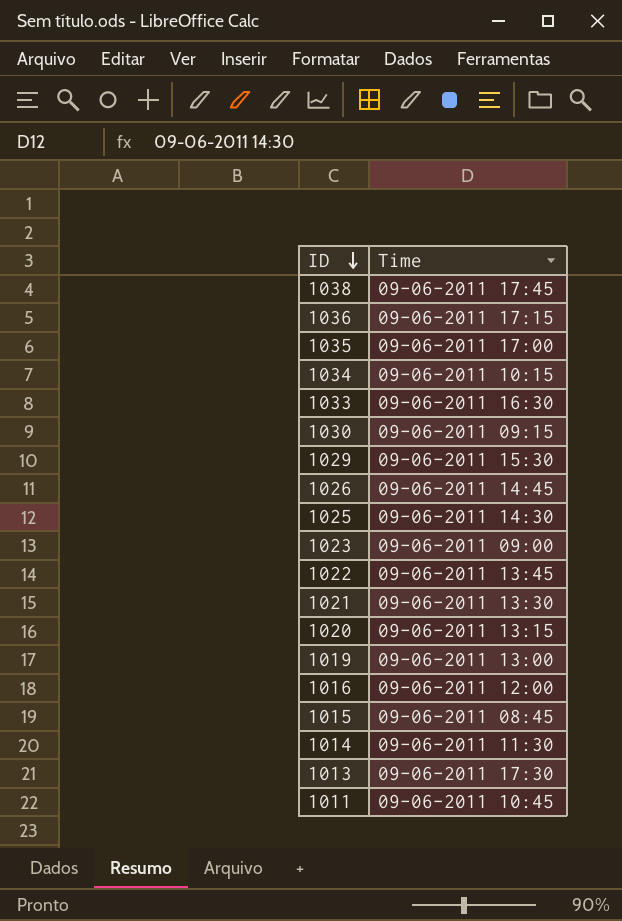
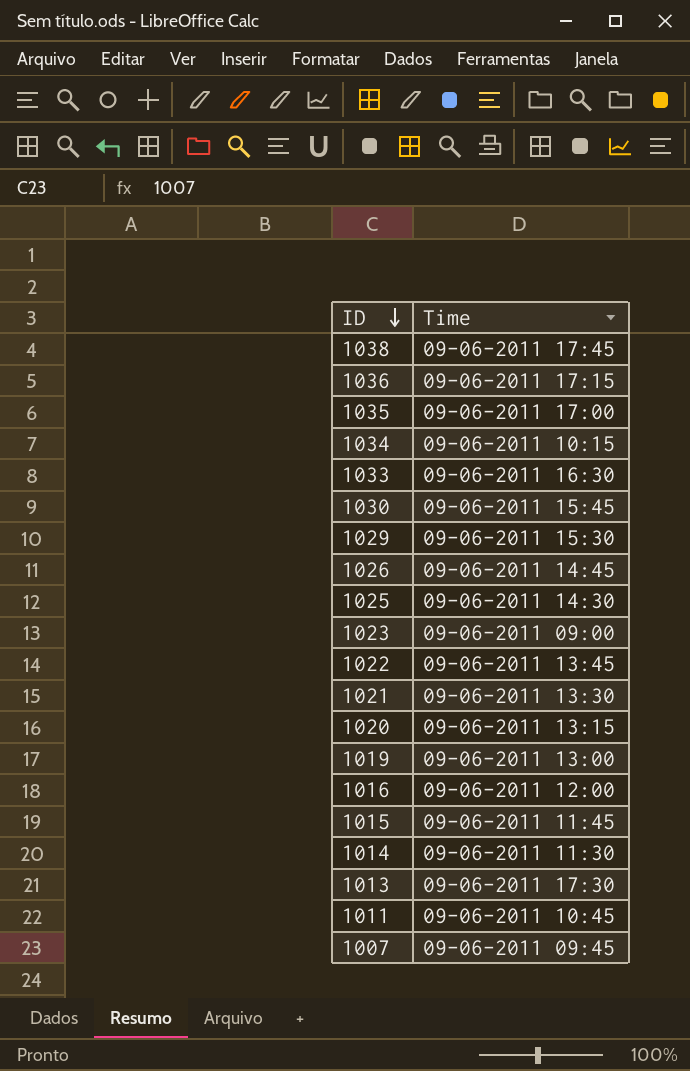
1030 | Time: 09-06-2011 09:15 -> 09-06-2011 15:45
1015 | Time: 09-06-2011 08:45 -> 09-06-2011 11:45
row 1007: none -> 09-06-2011 09:45

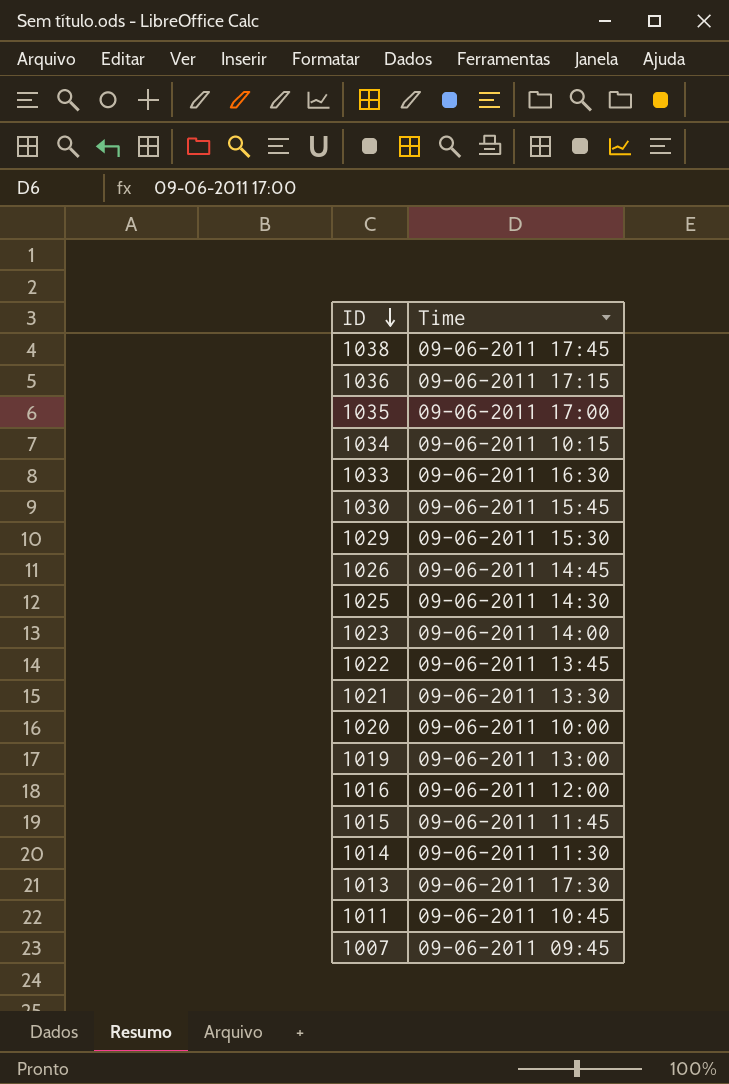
1023 | Time: 09-06-2011 09:00 -> 09-06-2011 14:00
1020 | Time: 09-06-2011 13:15 -> 09-06-2011 10:00

